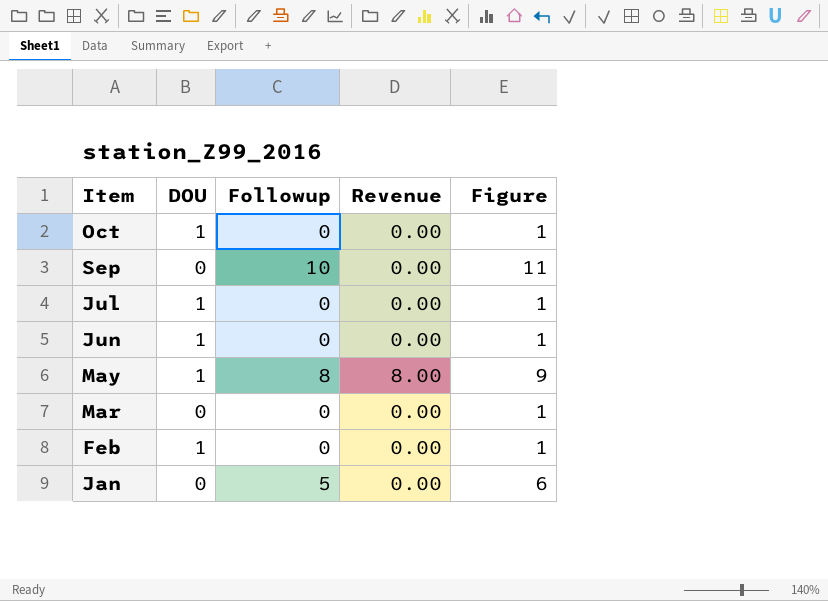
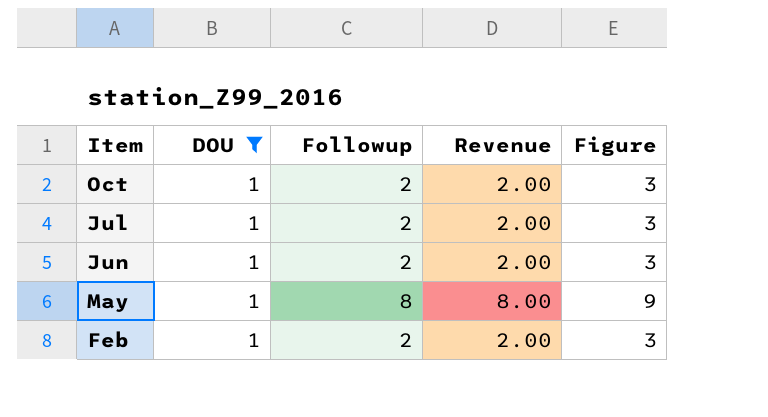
filter: none -> DOU = 1
Oct | Followup: 0 -> 2
Oct | Revenue: 0.00 -> 2.00
Oct | Figure: 1 -> 3
Jul | Followup: 0 -> 2
Jul | Revenue: 0.00 -> 2.00
Jul | Figure: 1 -> 3
Jun | Followup: 0 -> 2
Jun | Revenue: 0.00 -> 2.00
Jun | Figure: 1 -> 3
Feb | Followup: 0 -> 2
Feb | Revenue: 0.00 -> 2.00
Feb | Figure: 1 -> 3

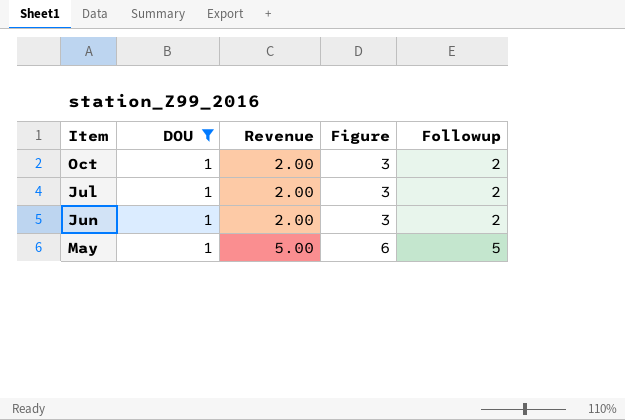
column Followup | position: 3 -> 5
row Feb: 1 | 2 | 2.00 | 3 -> none
May | Revenue: 8.00 -> 5.00
May | Figure: 9 -> 6
May | Followup: 8 -> 5

